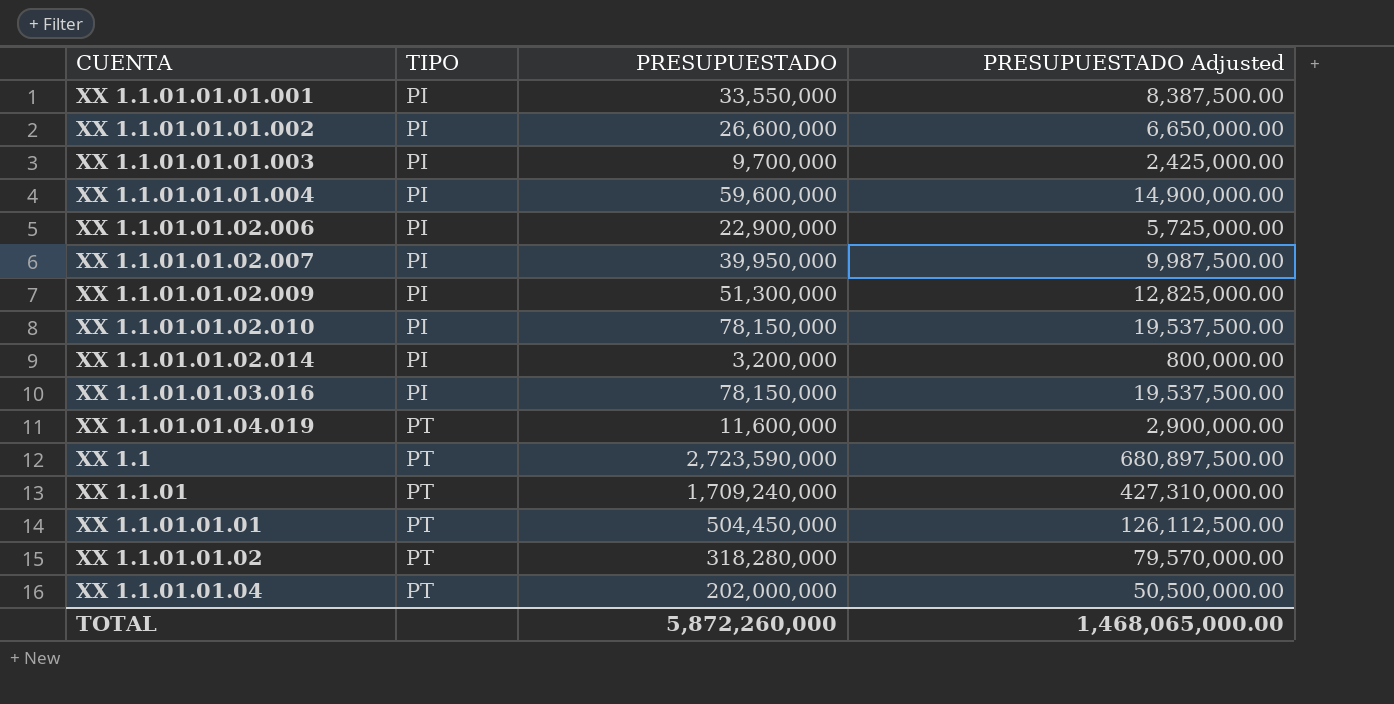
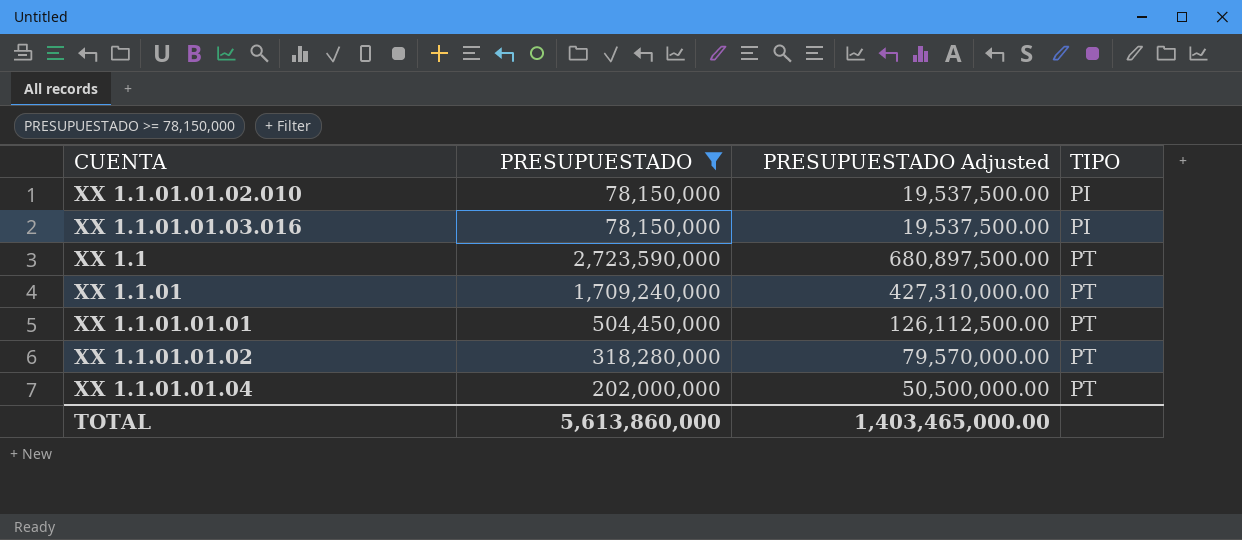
filter: none -> PRESUPUESTADO >= 78,150,000
column TIPO | position: 2 -> 4
TOTAL | PRESUPUESTADO: 5,872,260,000 -> 5,613,860,000
TOTAL | PRESUPUESTADO Adjusted: 1,468,065,000.00 -> 1,403,465,000.00

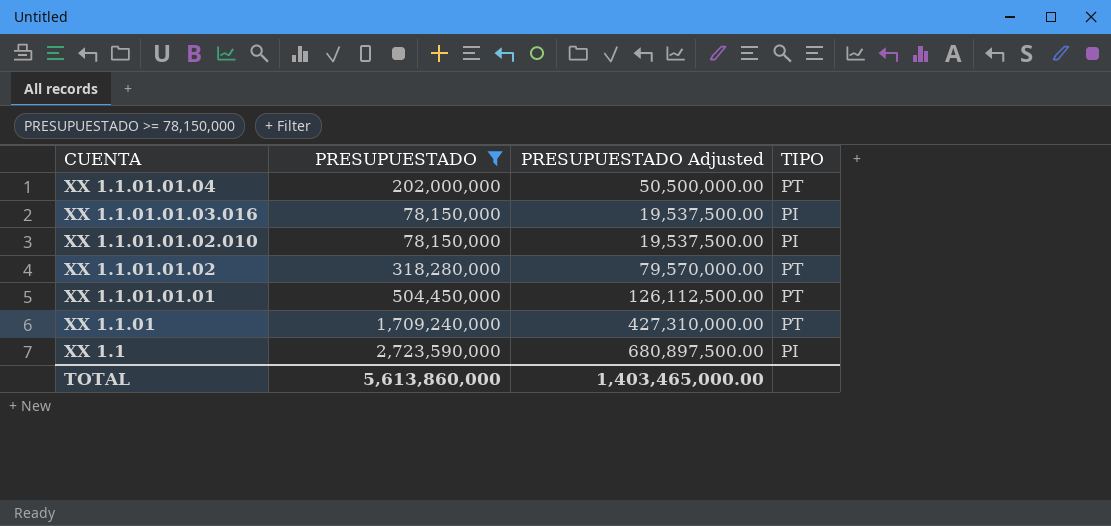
row order: TIPO ascending -> CUENTA descending
XX 1.1 | TIPO: PT -> PI

